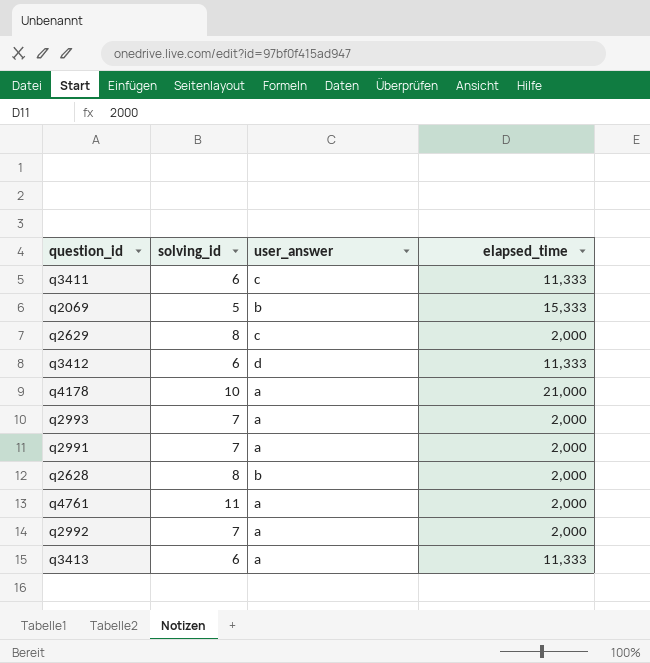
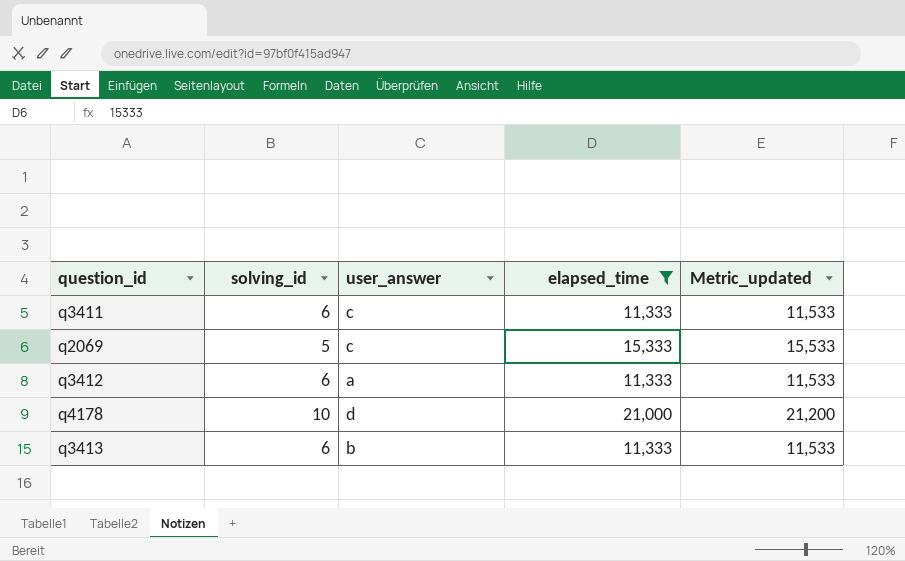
filter: none -> elapsed_time != 2,000
column Metric_updated | formula: none -> [elapsed_time] + 200
q2069 | user_answer: b -> c
q3412 | user_answer: d -> a
q4178 | user_answer: a -> d
q3413 | user_answer: a -> b

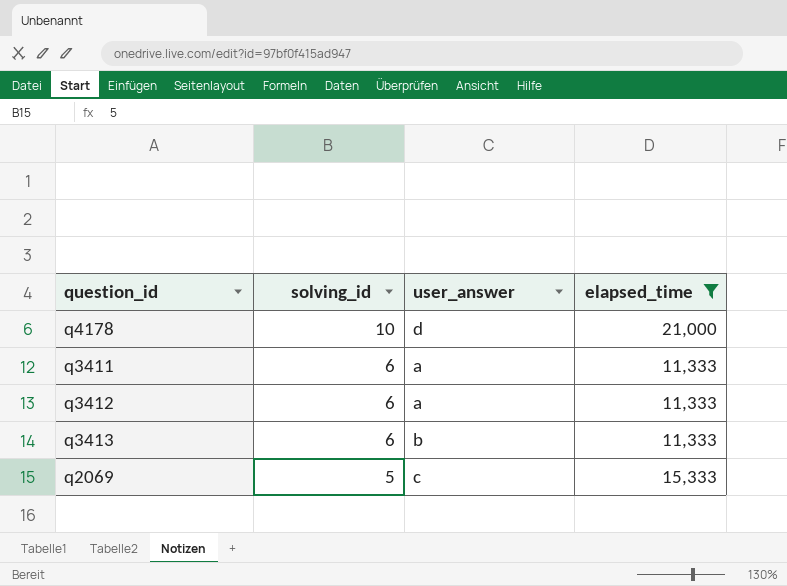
row order: none -> solving_id descending
column Metric_updated | formula: [elapsed_time] + 200 -> none
q3411 | user_answer: c -> a

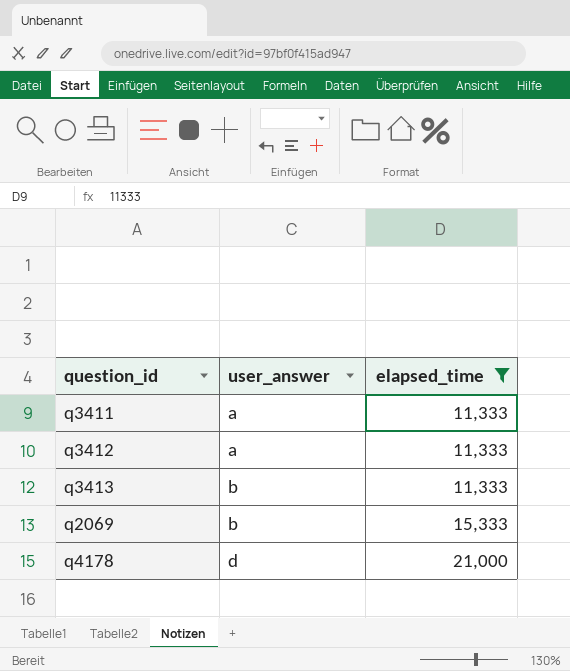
row order: solving_id descending -> user_answer ascending
column solving_id | position: 2 -> none
q2069 | user_answer: c -> b

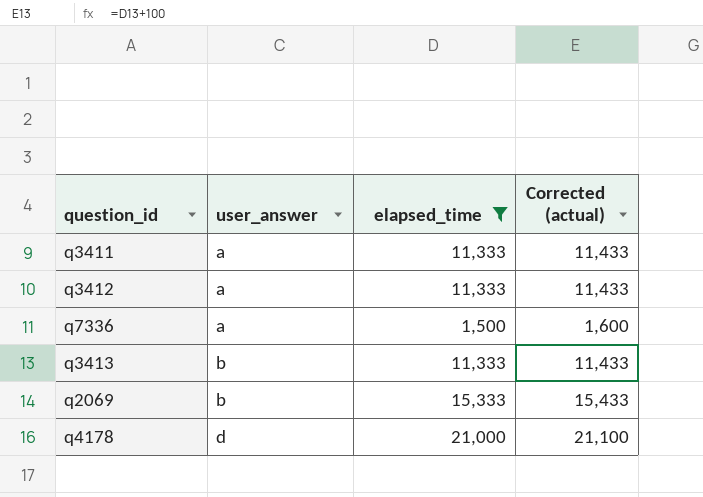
column Corrected (actual) | formula: none -> [elapsed_time] + 100
row q7336: none -> a | 1,500 | 1,600

